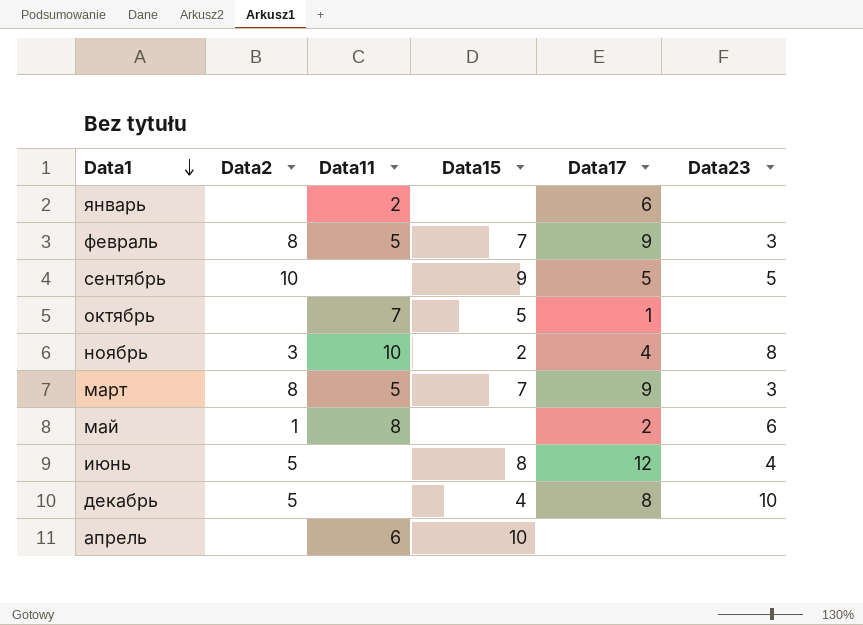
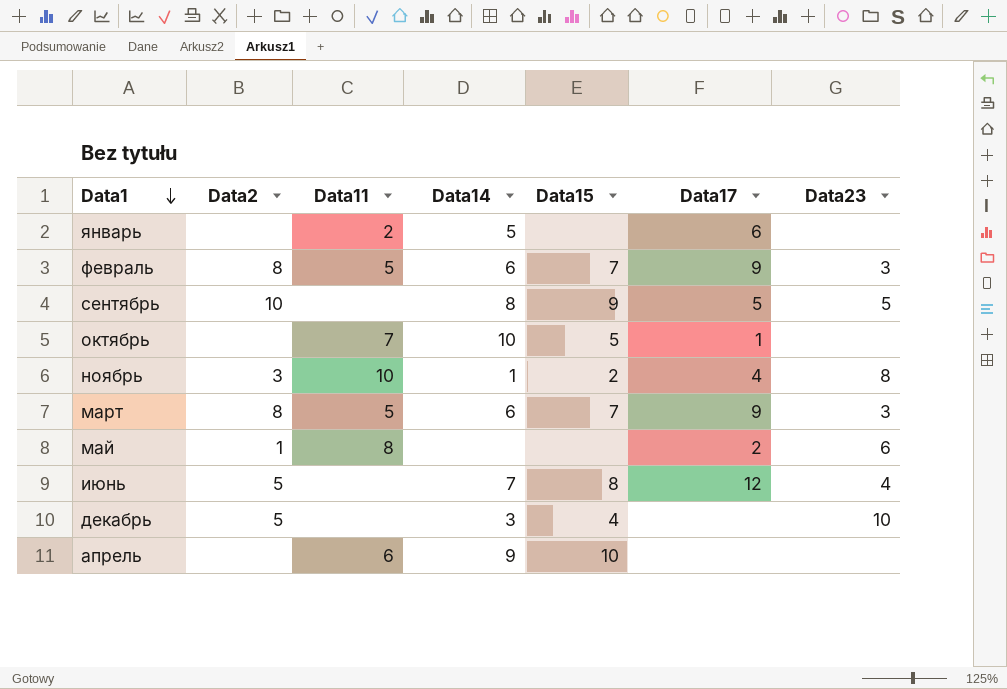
column Data14 | position: none -> 4
декабрь | Data17: 8 -> none

